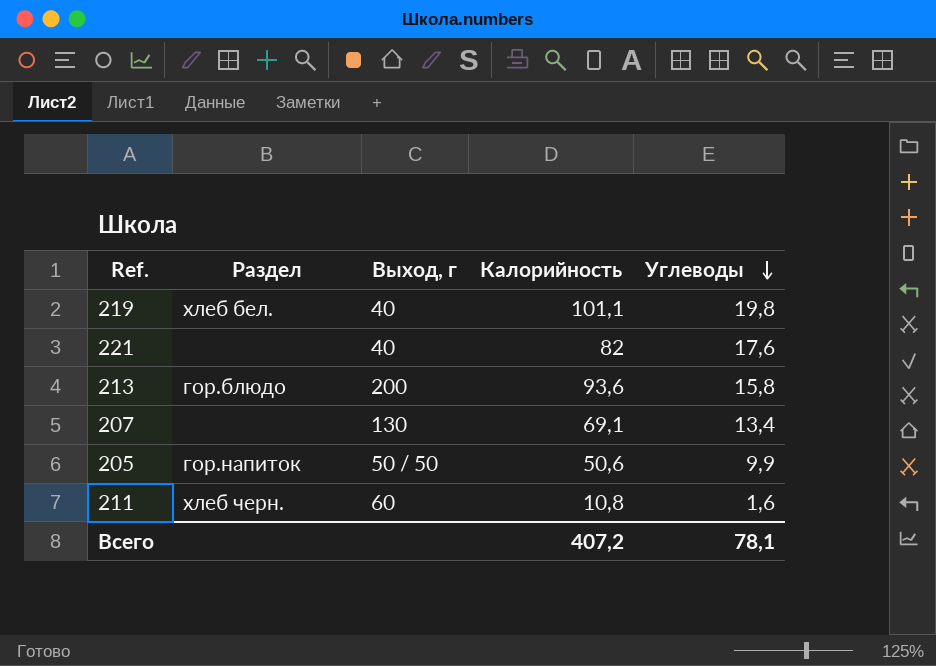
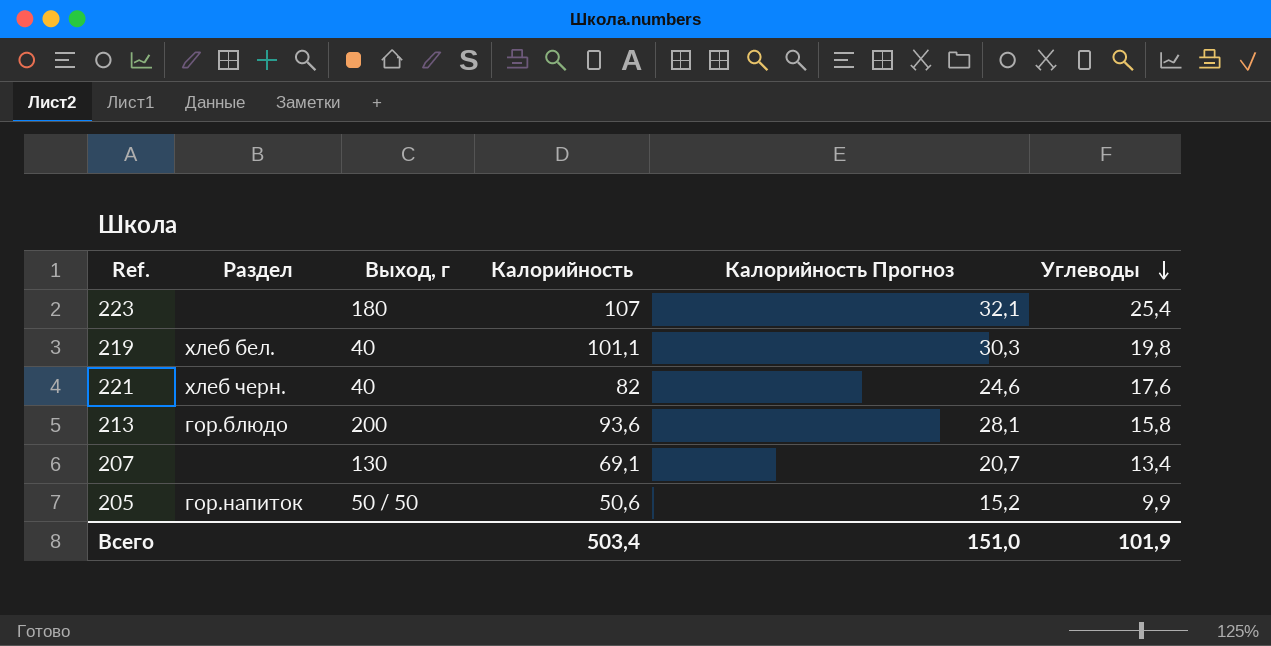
column Калорийность Прогноз | formula: none -> [Калорийность] * 0,3
row 211: хлеб черн. | 60 | 10,8 | 1,6 -> none
row 223: none -> none | 180 | 107 | 32,1 | 25,4
221 | Раздел: none -> хлеб черн.
Всего | Калорийность: 407,2 -> 503,4
Всего | Углеводы: 78,1 -> 101,9

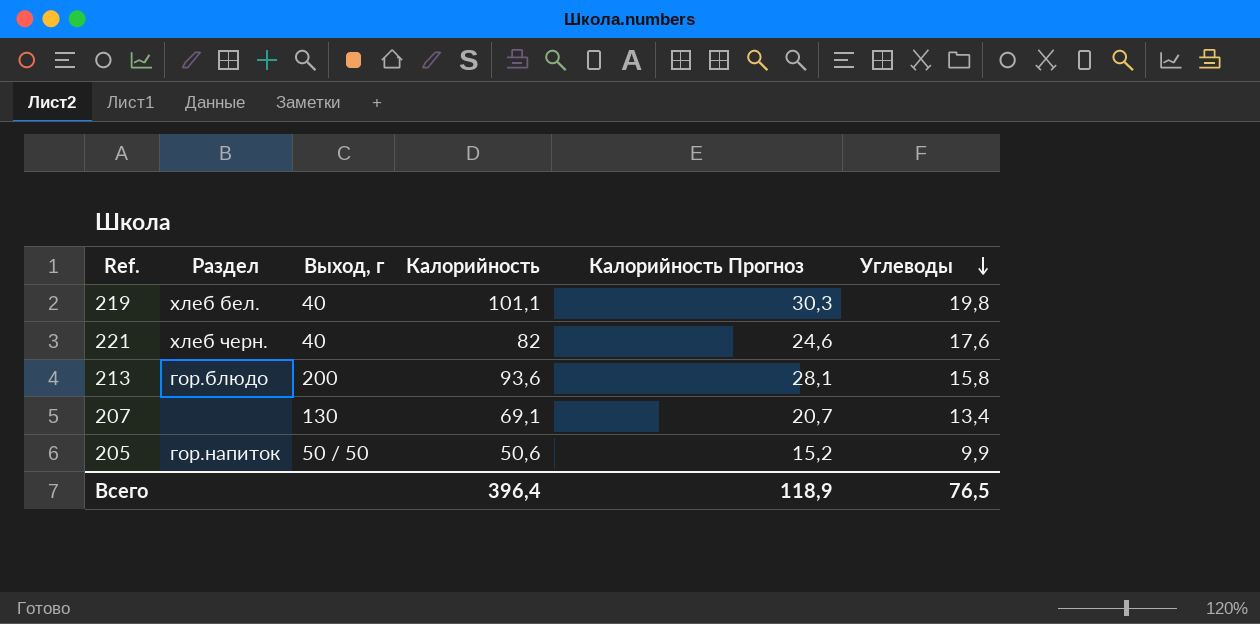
row 223: none | 180 | 107 | 32,1 | 25,4 -> none
Всего | Калорийность: 503,4 -> 396,4
Всего | Калорийность Прогноз: 151,0 -> 118,9
Всего | Углеводы: 101,9 -> 76,5

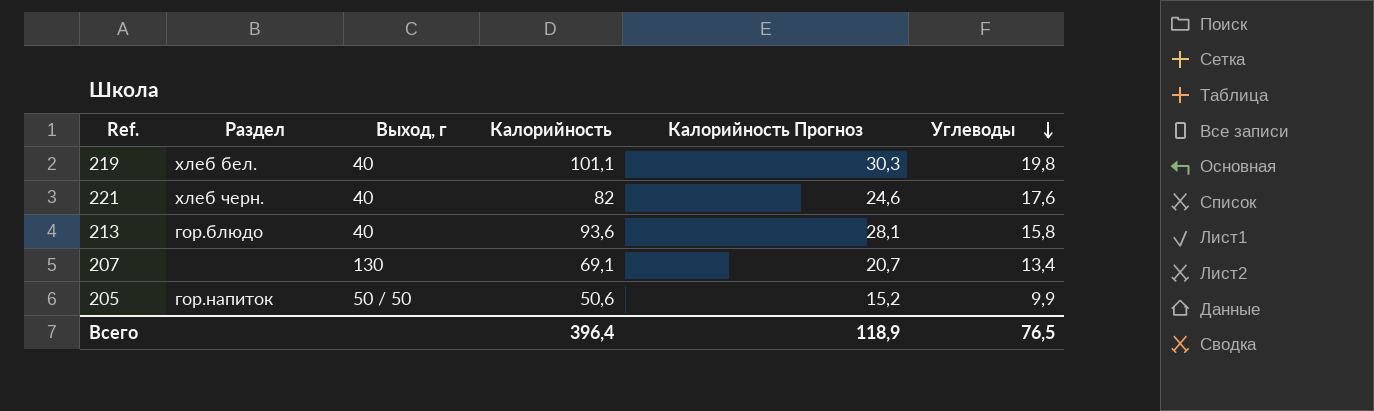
213 | Выход, г: 200 -> 40

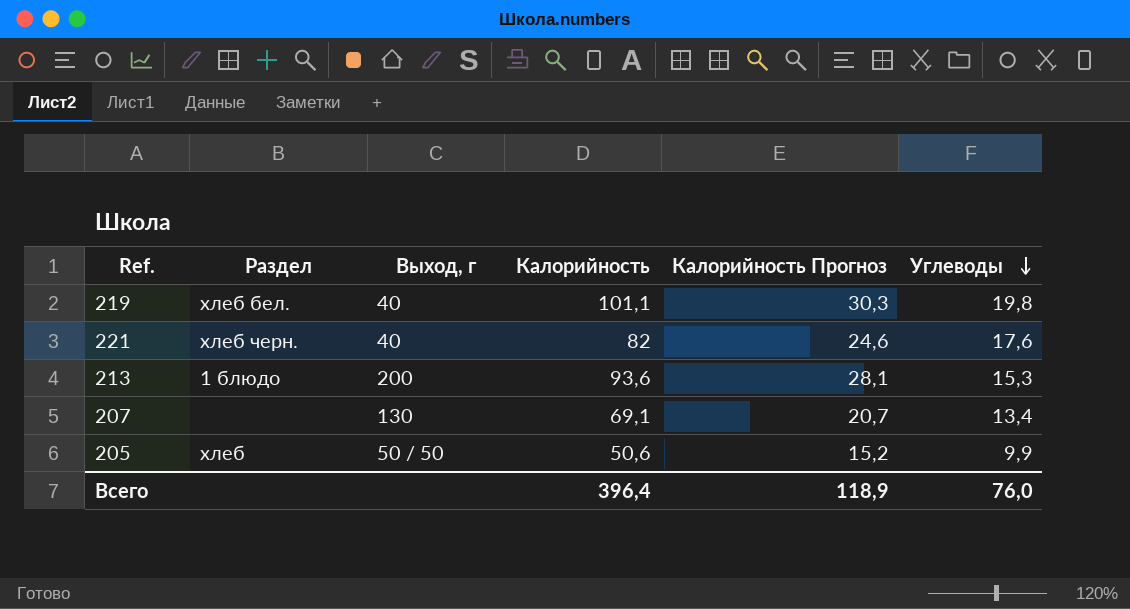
213 | Раздел: гор.блюдо -> 1 блюдо
213 | Выход, г: 40 -> 200
213 | Углеводы: 15,8 -> 15,3
205 | Раздел: гор.напиток -> хлеб
Всего | Углеводы: 76,5 -> 76,0

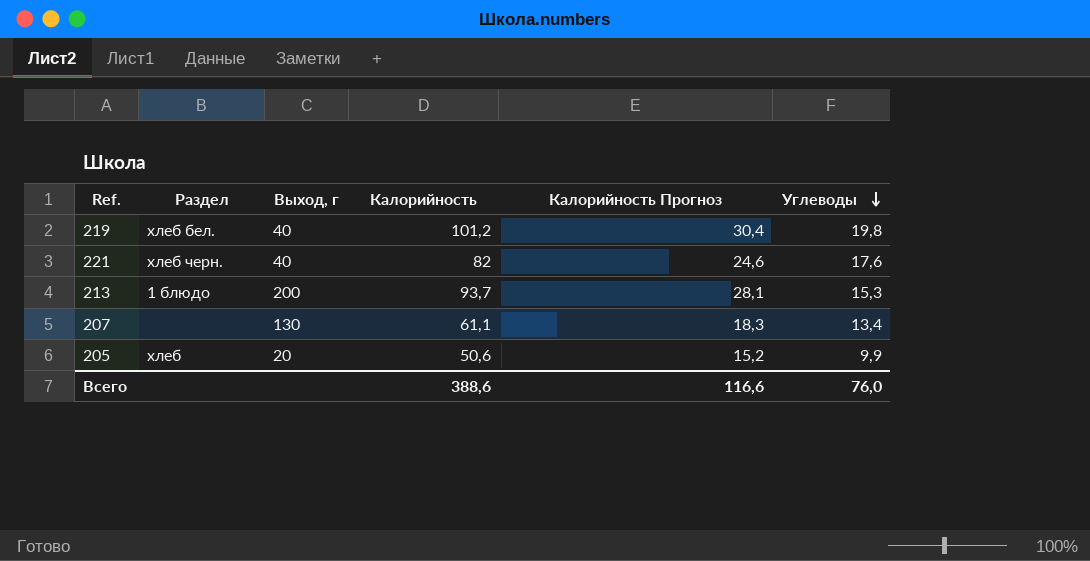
219 | Калорийность: 101,1 -> 101,2
219 | Калорийность Прогноз: 30,3 -> 30,4
213 | Калорийность: 93,6 -> 93,7
207 | Калорийность: 69,1 -> 61,1
207 | Калорийность Прогноз: 20,7 -> 18,3
205 | Выход, г: 50 / 50 -> 20
Всего | Калорийность: 396,4 -> 388,6
Всего | Калорийность Прогноз: 118,9 -> 116,6

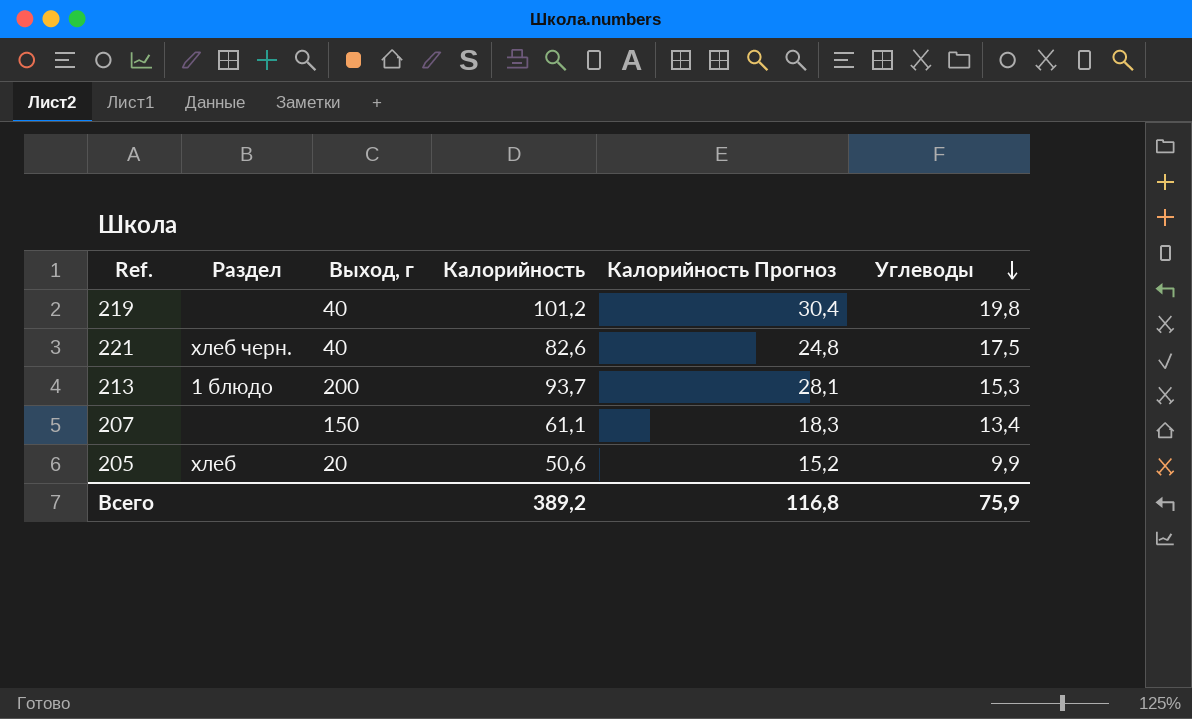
219 | Раздел: хлеб бел. -> none
221 | Калорийность: 82 -> 82,6
221 | Калорийность Прогноз: 24,6 -> 24,8
221 | Углеводы: 17,6 -> 17,5
207 | Выход, г: 130 -> 150
Всего | Калорийность: 388,6 -> 389,2
Всего | Калорийность Прогноз: 116,6 -> 116,8
Всего | Углеводы: 76,0 -> 75,9

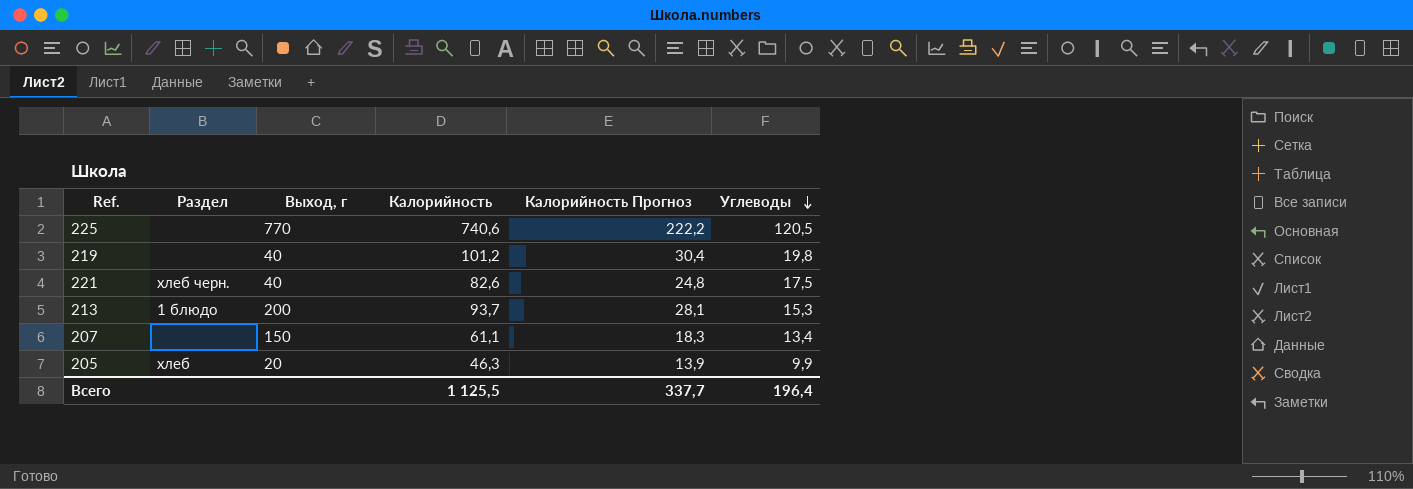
row 225: none -> none | 770 | 740,6 | 222,2 | 120,5
205 | Калорийность: 50,6 -> 46,3
205 | Калорийность Прогноз: 15,2 -> 13,9
Всего | Калорийность: 389,2 -> 1 125,5
Всего | Калорийность Прогноз: 116,8 -> 337,7
Всего | Углеводы: 75,9 -> 196,4

